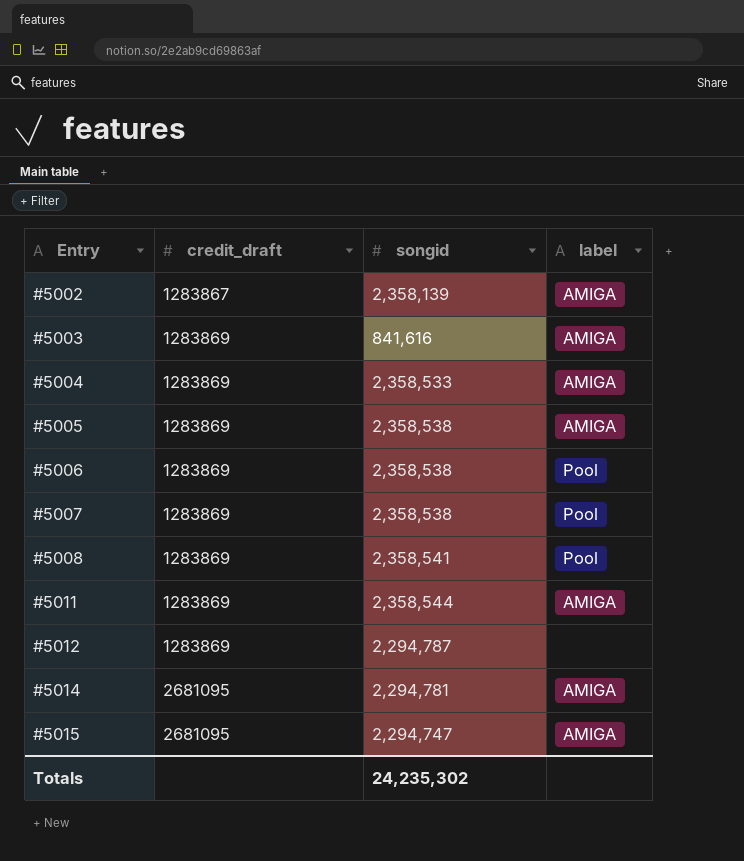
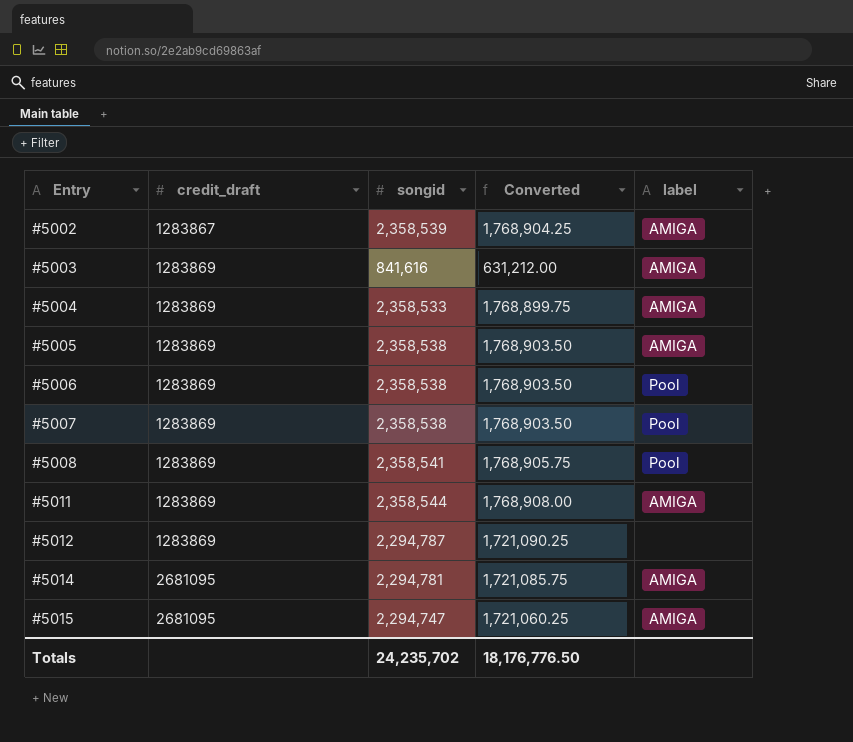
column Converted | formula: none -> [songid] * 0.75
#5002 | songid: 2,358,139 -> 2,358,539
Totals | songid: 24,235,302 -> 24,235,702

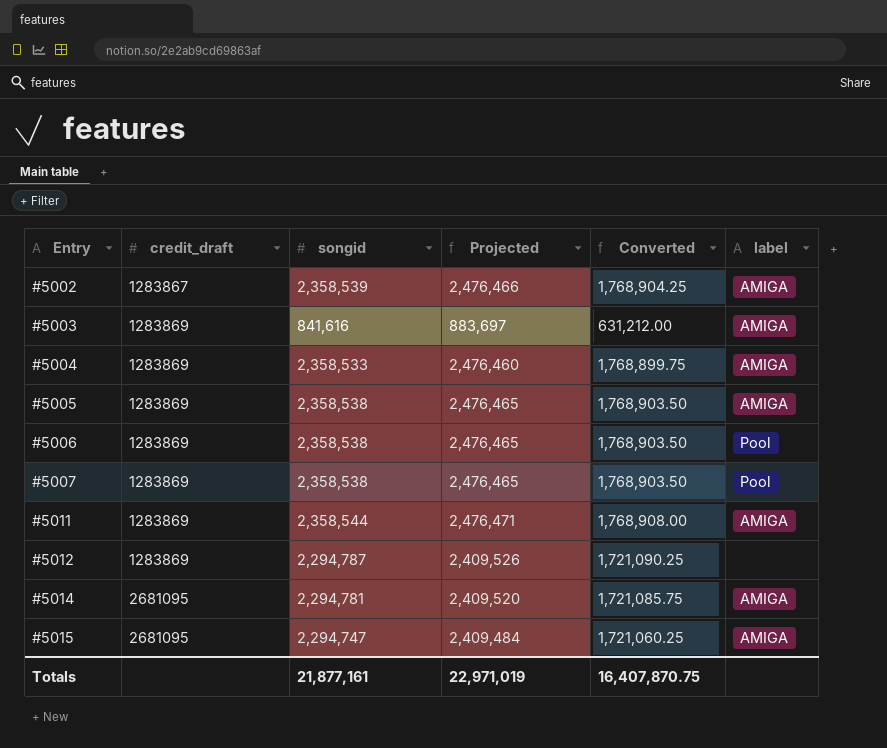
column Projected | formula: none -> [songid] * 1.05
row #5008: 1283869 | 2,358,541 | 1,768,905.75 | Pool -> none
Totals | songid: 24,235,702 -> 21,877,161
Totals | Converted: 18,176,776.50 -> 16,407,870.75

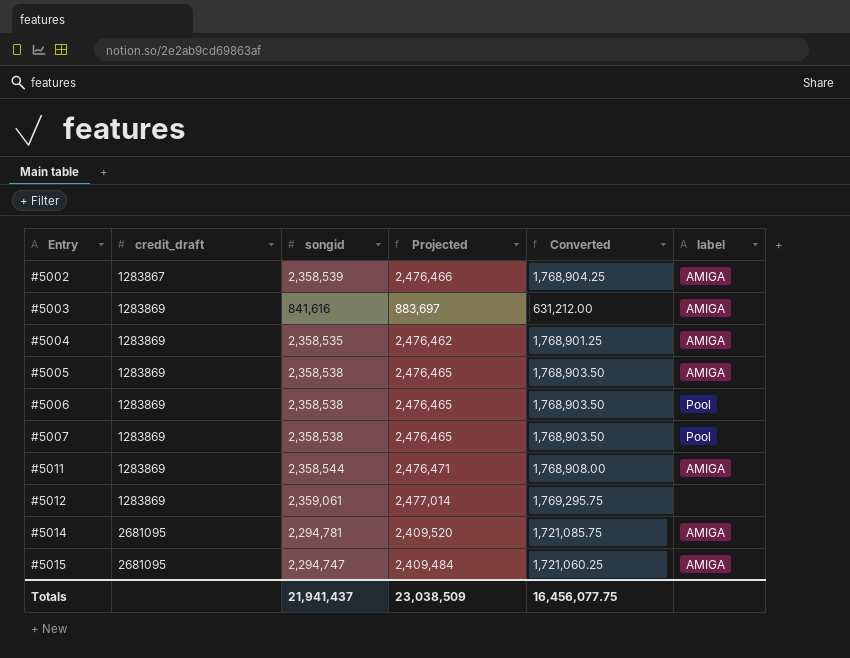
#5004 | songid: 2,358,533 -> 2,358,535
#5004 | Projected: 2,476,460 -> 2,476,462
#5004 | Converted: 1,768,899.75 -> 1,768,901.25
#5012 | songid: 2,294,787 -> 2,359,061
#5012 | Projected: 2,409,526 -> 2,477,014
#5012 | Converted: 1,721,090.25 -> 1,769,295.75
Totals | songid: 21,877,161 -> 21,941,437
Totals | Projected: 22,971,019 -> 23,038,509
Totals | Converted: 16,407,870.75 -> 16,456,077.75

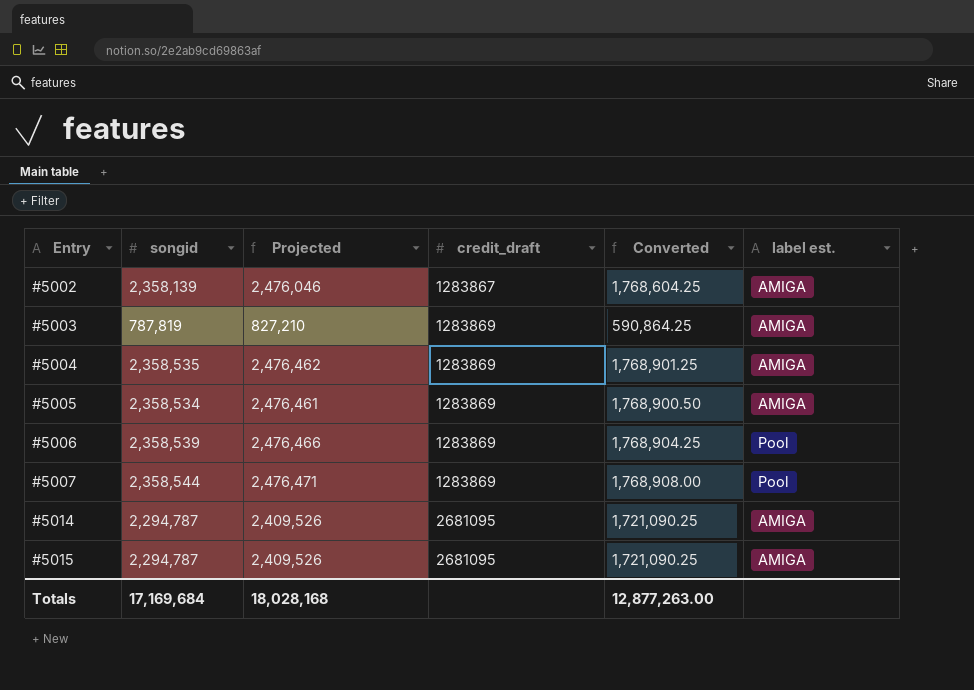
column credit_draft | position: 2 -> 4
column name: label -> label est.
row #5011: 1283869 | 2,358,544 | 2,476,471 | 1,768,908.00 | AMIGA -> none
row #5012: 1283869 | 2,359,061 | 2,477,014 | 1,769,295.75 | none -> none
#5002 | songid: 2,358,539 -> 2,358,139
#5002 | Projected: 2,476,466 -> 2,476,046
#5002 | Converted: 1,768,904.25 -> 1,768,604.25
#5003 | songid: 841,616 -> 787,819
#5003 | Projected: 883,697 -> 827,210
#5003 | Converted: 631,212.00 -> 590,864.25
#5005 | songid: 2,358,538 -> 2,358,534
#5005 | Projected: 2,476,465 -> 2,476,461
#5005 | Converted: 1,768,903.50 -> 1,768,900.50
#5006 | songid: 2,358,538 -> 2,358,539
#5006 | Projected: 2,476,465 -> 2,476,466
#5006 | Converted: 1,768,903.50 -> 1,768,904.25
#5007 | songid: 2,358,538 -> 2,358,544
#5007 | Projected: 2,476,465 -> 2,476,471
#5007 | Converted: 1,768,903.50 -> 1,768,908.00
#5014 | songid: 2,294,781 -> 2,294,787
#5014 | Projected: 2,409,520 -> 2,409,526
#5014 | Converted: 1,721,085.75 -> 1,721,090.25
#5015 | songid: 2,294,747 -> 2,294,787
#5015 | Projected: 2,409,484 -> 2,409,526
#5015 | Converted: 1,721,060.25 -> 1,721,090.25
Totals | songid: 21,941,437 -> 17,169,684
Totals | Projected: 23,038,509 -> 18,028,168
Totals | Converted: 16,456,077.75 -> 12,877,263.00

